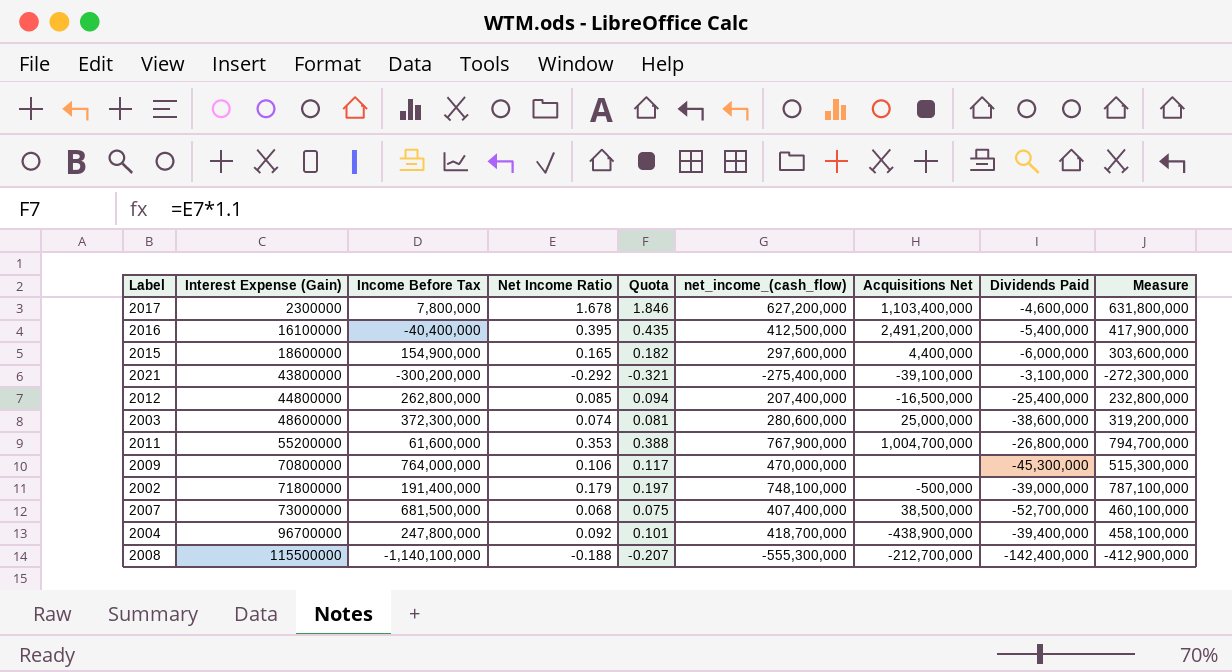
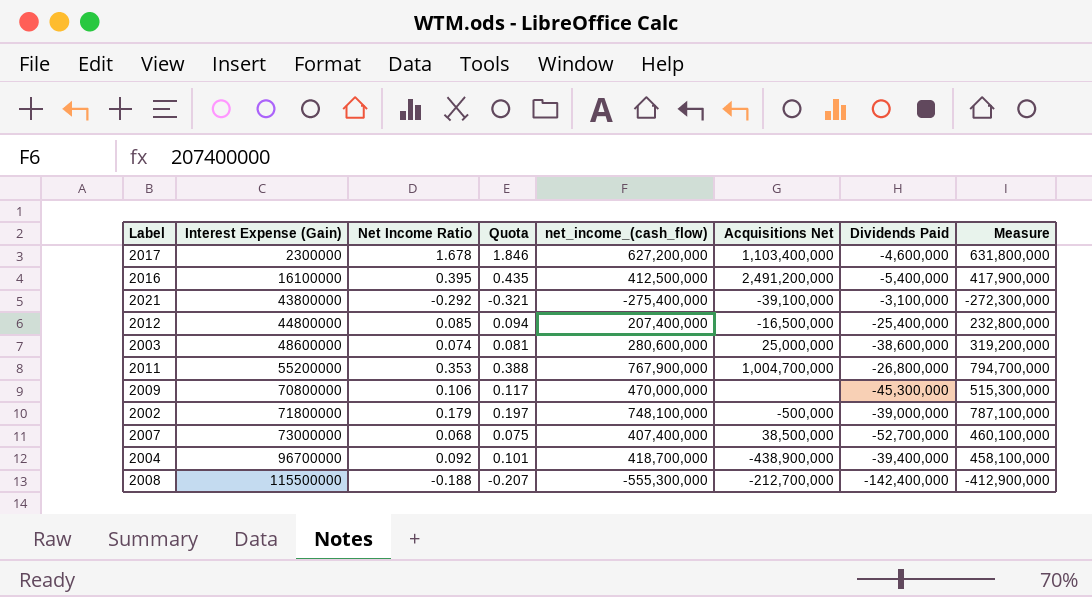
column Income Before Tax | position: 3 -> none
row 2015: 18600000 | 154,900,000 | 0.165 | 0.182 | 297,600,000 | 4,400,000 | -6,000,000 | 303,600,000 -> none

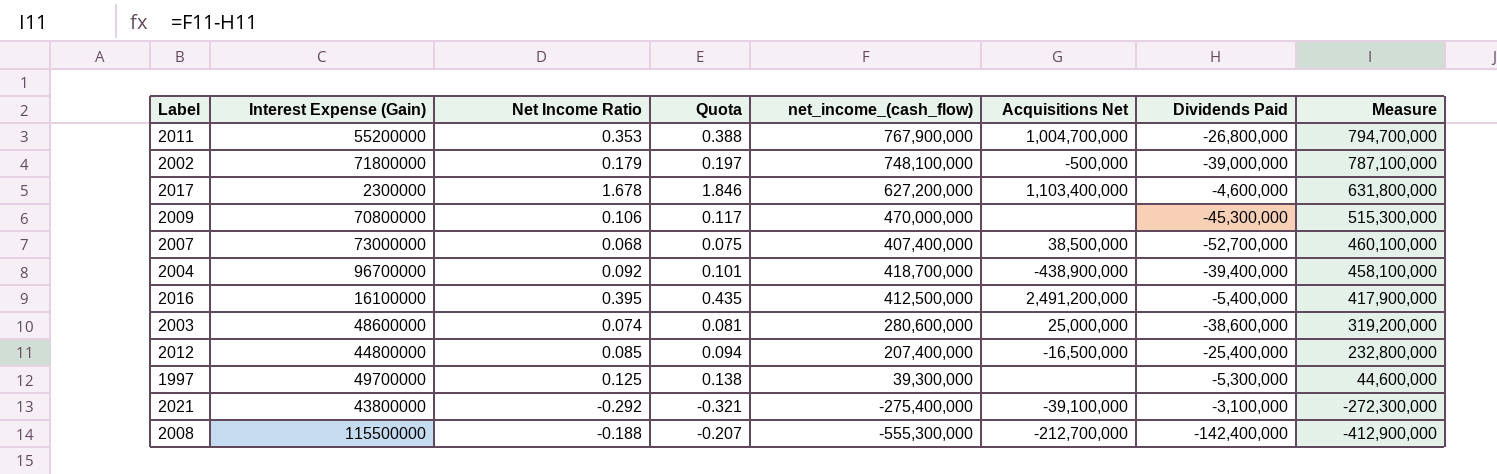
row order: Interest Expense (Gain) ascending -> Measure descending
row 1997: none -> 49700000 | 0.125 | 0.138 | 39,300,000 | none | -5,300,000 | 44,600,000

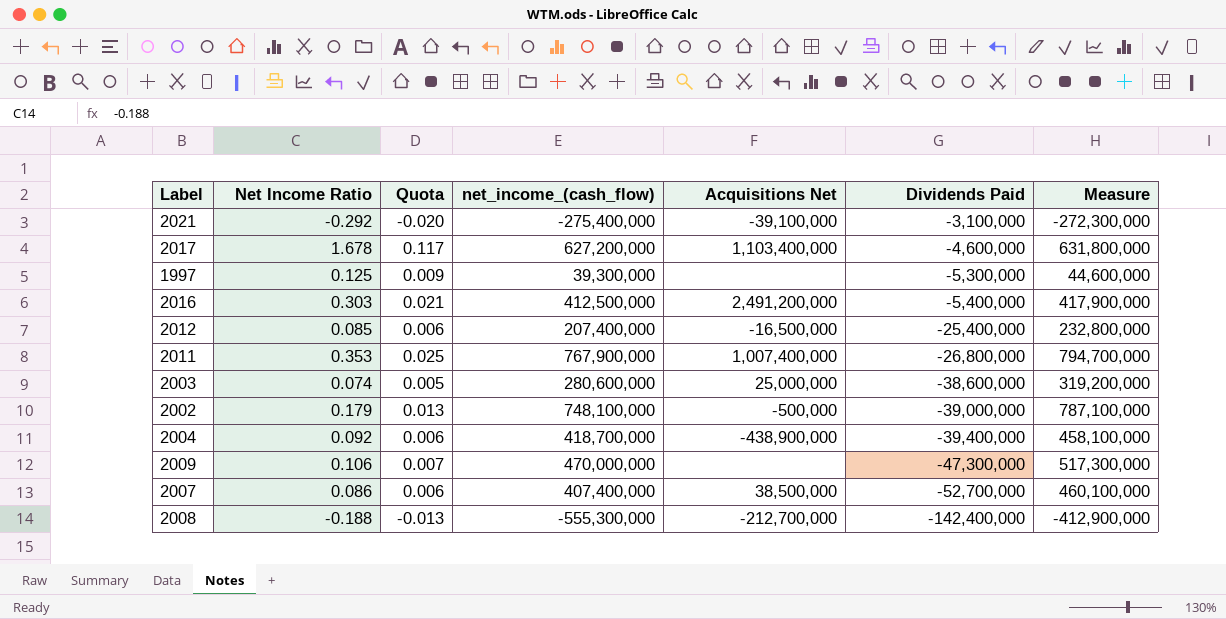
row order: Measure descending -> Dividends Paid descending
column Interest Expense (Gain) | position: 2 -> none
column Quota | formula: [Net Income Ratio] * 1.1 -> [Net Income Ratio] * 0.07
2016 | Net Income Ratio: 0.395 -> 0.303
2011 | Acquisitions Net: 1,004,700,000 -> 1,007,400,000
2009 | Dividends Paid: -45,300,000 -> -47,300,000
2009 | Measure: 515,300,000 -> 517,300,000
2007 | Net Income Ratio: 0.068 -> 0.086

